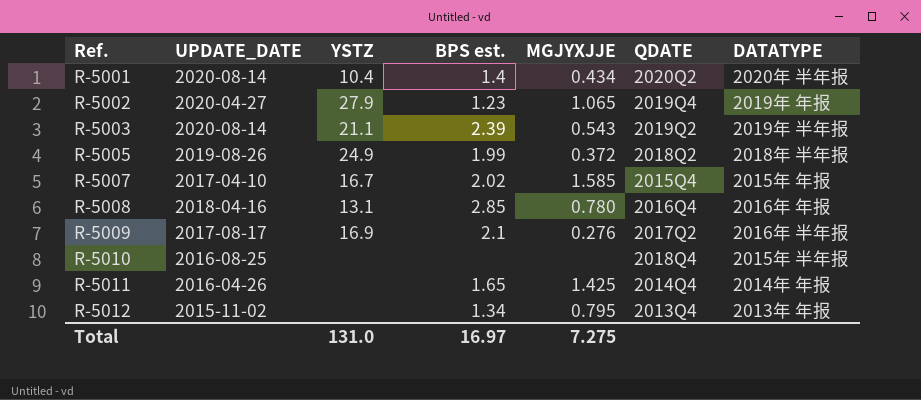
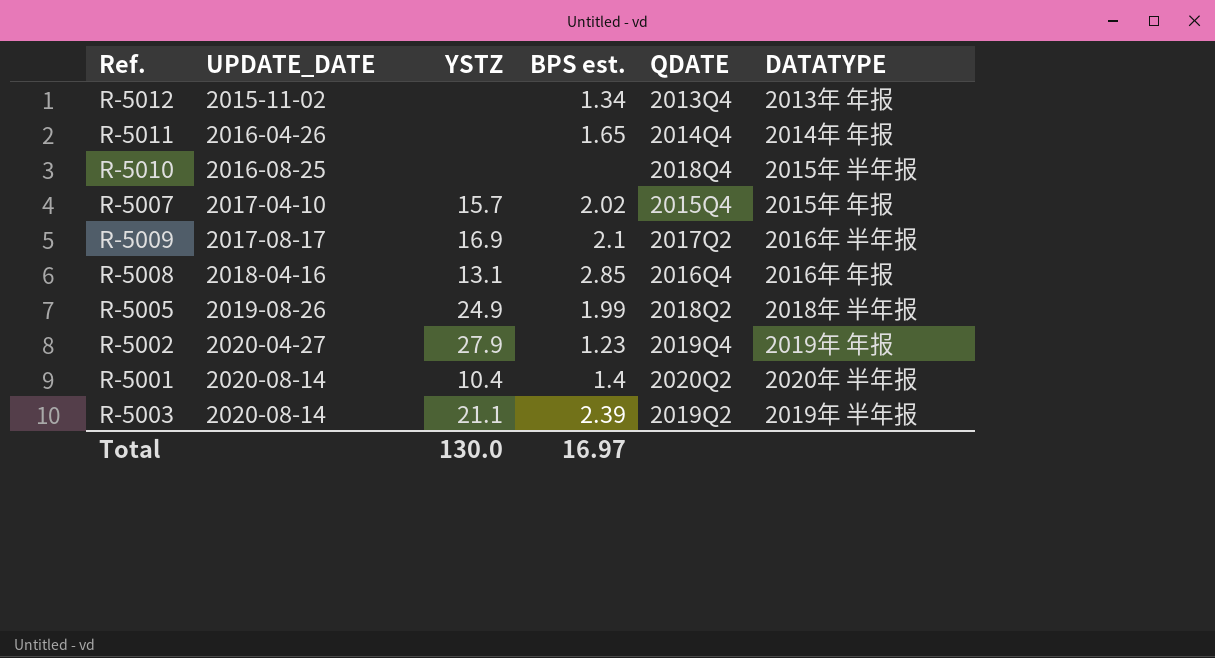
row order: Ref. ascending -> UPDATE_DATE ascending
column MGJYXJJE | position: 5 -> none
R-5007 | YSTZ: 16.7 -> 15.7
Total | YSTZ: 131.0 -> 130.0

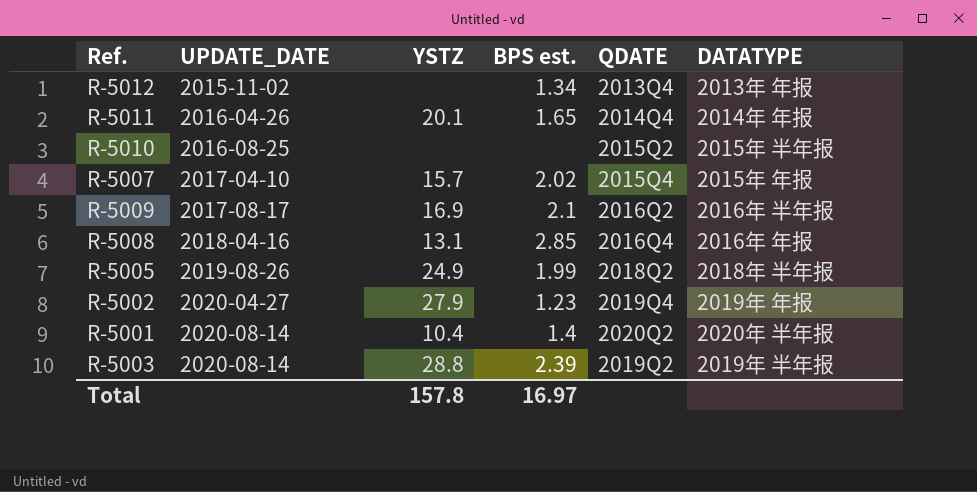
R-5011 | YSTZ: none -> 20.1
R-5010 | QDATE: 2018Q4 -> 2015Q2
R-5009 | QDATE: 2017Q2 -> 2016Q2
R-5003 | YSTZ: 21.1 -> 28.8
Total | YSTZ: 130.0 -> 157.8

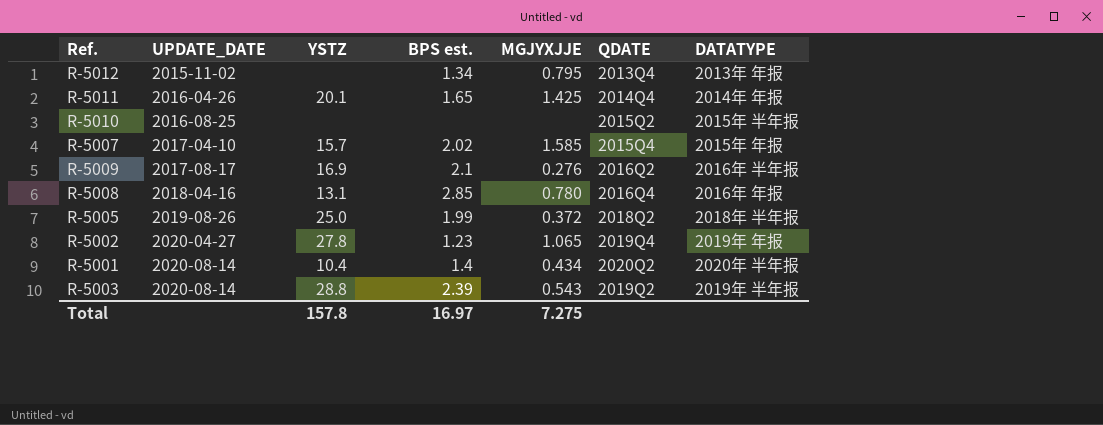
column MGJYXJJE | position: none -> 5
R-5005 | YSTZ: 24.9 -> 25.0
R-5002 | YSTZ: 27.9 -> 27.8

